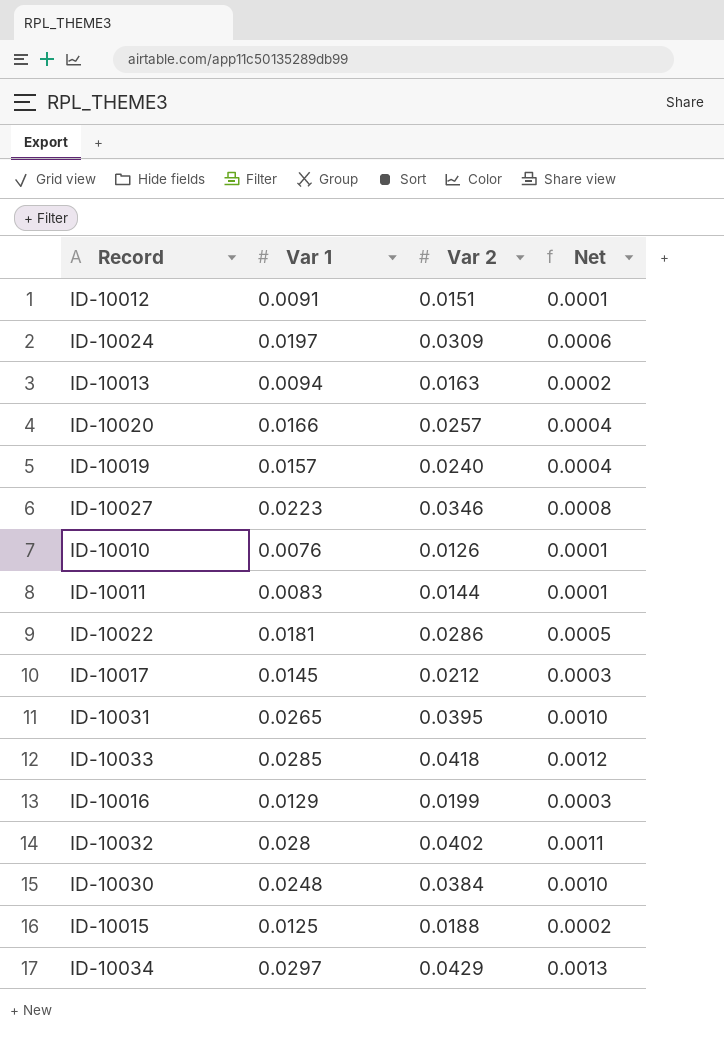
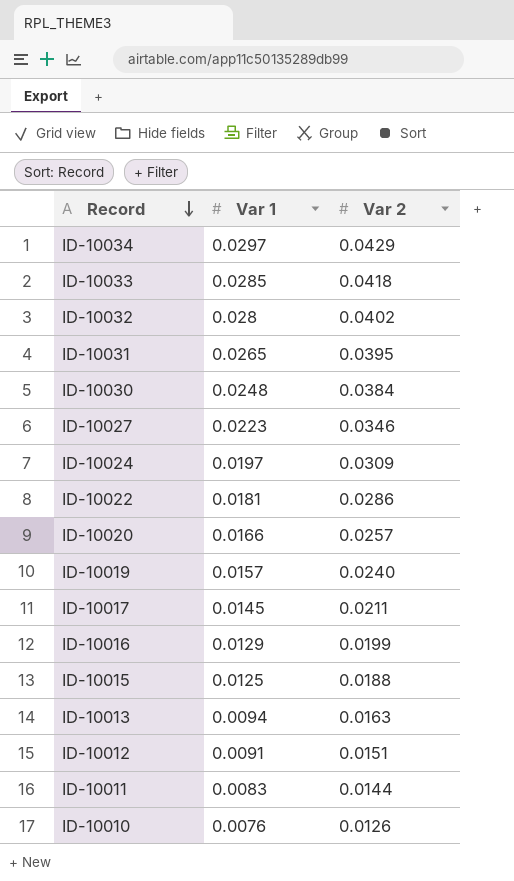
row order: none -> Record descending
column Net | formula: [Var 1] * [Var 2] -> none
ID-10017 | Var 2: 0.0212 -> 0.0211

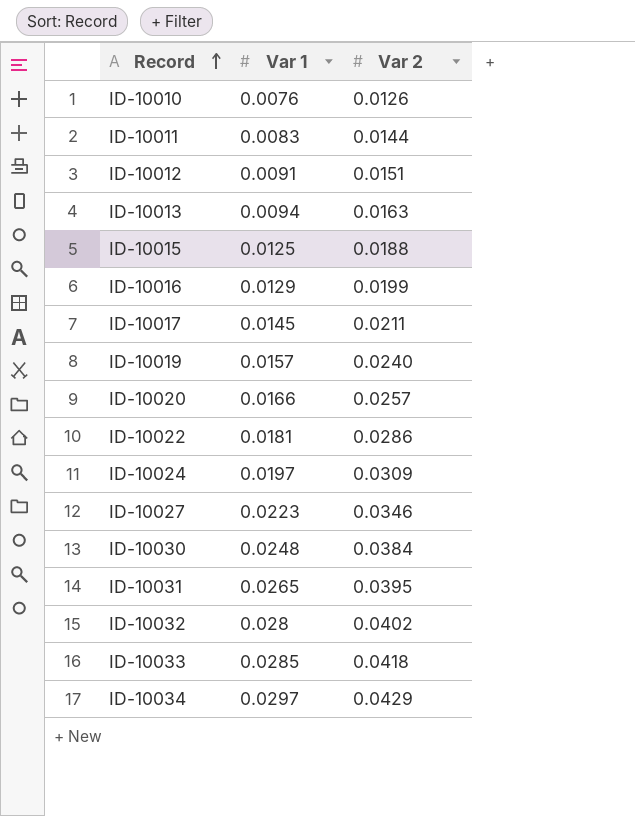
row order: Record descending -> Record ascending

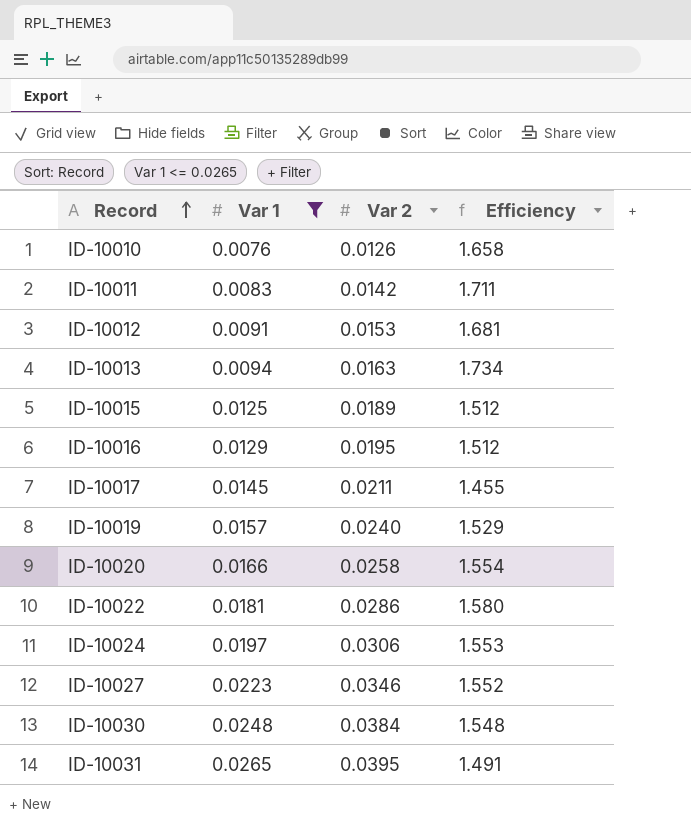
filter: none -> Var 1 <= 0.0265
column Efficiency | formula: none -> [Var 2] / [Var 1]
ID-10011 | Var 2: 0.0144 -> 0.0142
ID-10012 | Var 2: 0.0151 -> 0.0153
ID-10015 | Var 2: 0.0188 -> 0.0189
ID-10016 | Var 2: 0.0199 -> 0.0195
ID-10020 | Var 2: 0.0257 -> 0.0258
ID-10024 | Var 2: 0.0309 -> 0.0306

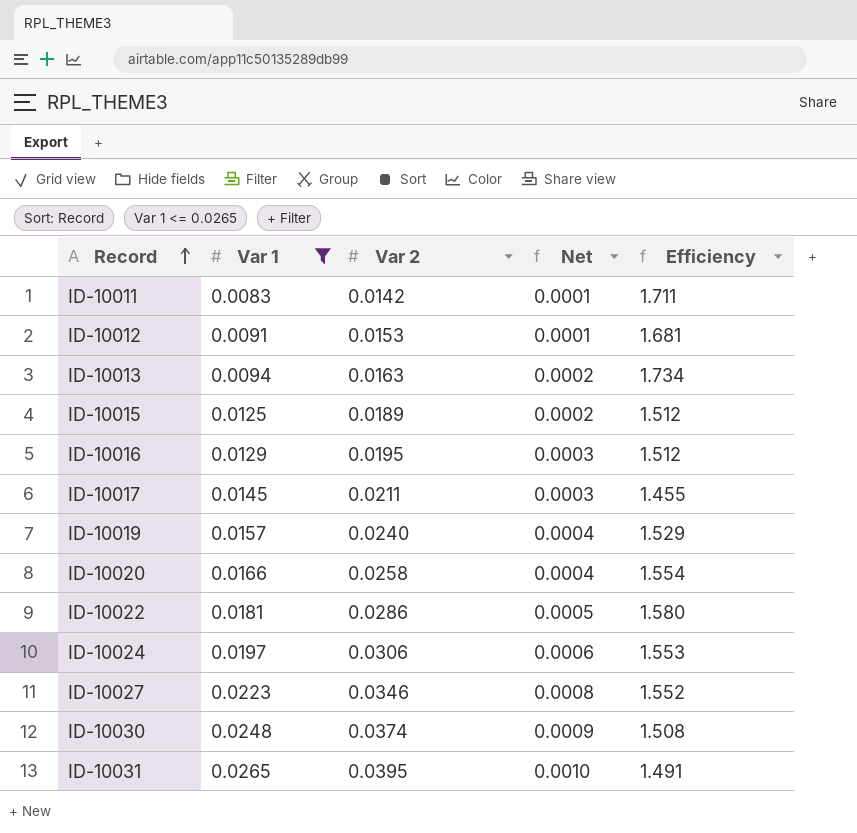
column Net | formula: none -> [Var 1] * [Var 2]
row ID-10010: 0.0076 | 0.0126 | 1.658 -> none
ID-10030 | Var 2: 0.0384 -> 0.0374
ID-10030 | Efficiency: 1.548 -> 1.508

